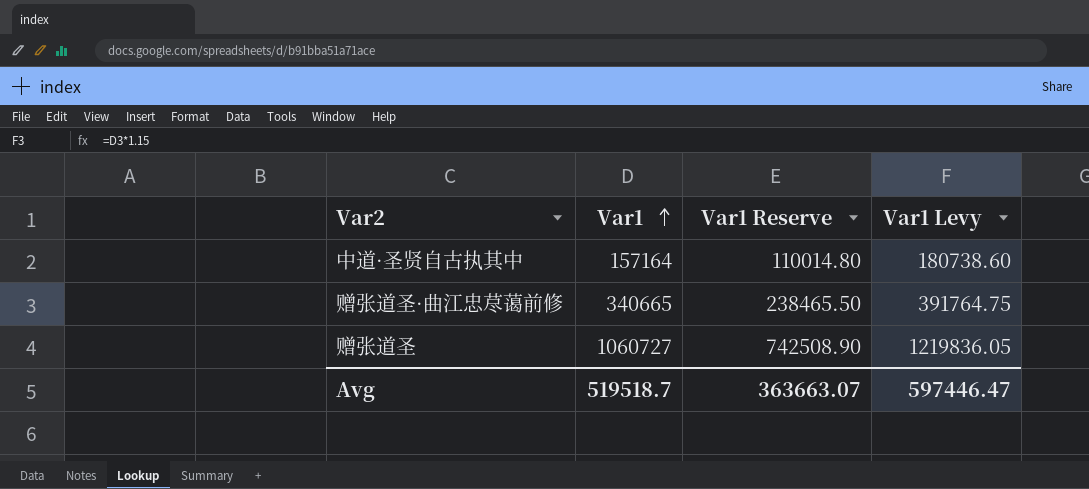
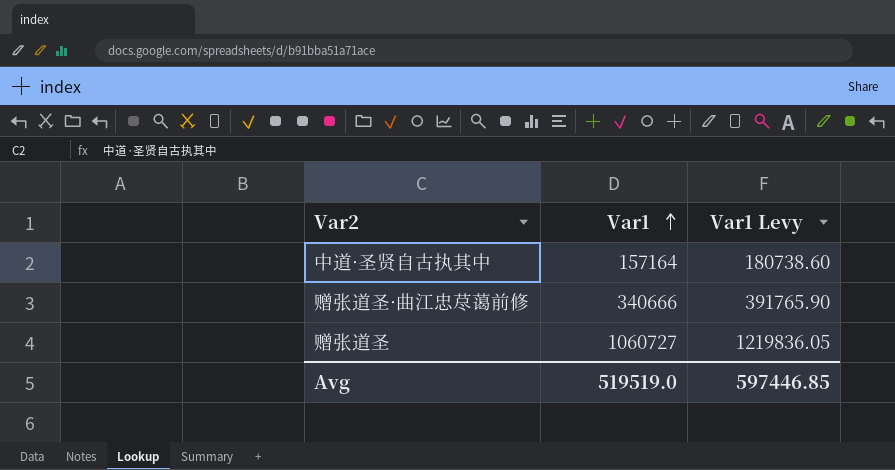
column Var1 Reserve | formula: [Var1] * 0.7 -> none
赠张道圣·曲江忠荩蔼前修 | Var1: 340665 -> 340666
赠张道圣·曲江忠荩蔼前修 | Var1 Levy: 391764.75 -> 391765.90
Avg | Var1: 519518.7 -> 519519.0
Avg | Var1 Levy: 597446.47 -> 597446.85

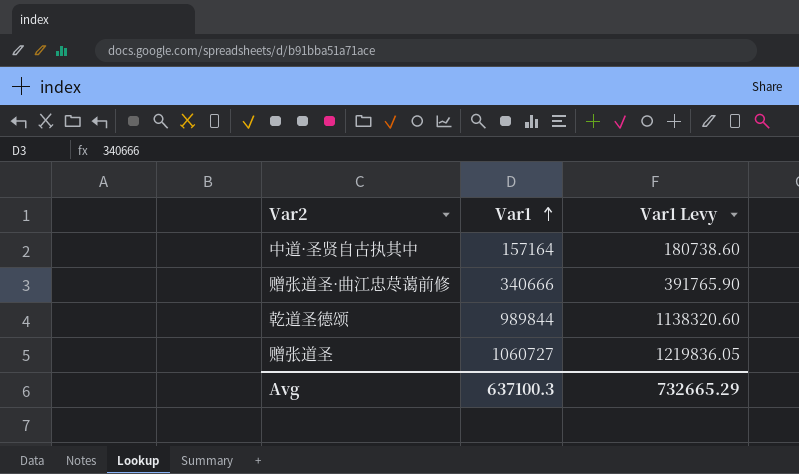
row 乾道圣德颂: none -> 989844 | 1138320.60
Avg | Var1: 519519.0 -> 637100.3
Avg | Var1 Levy: 597446.85 -> 732665.29

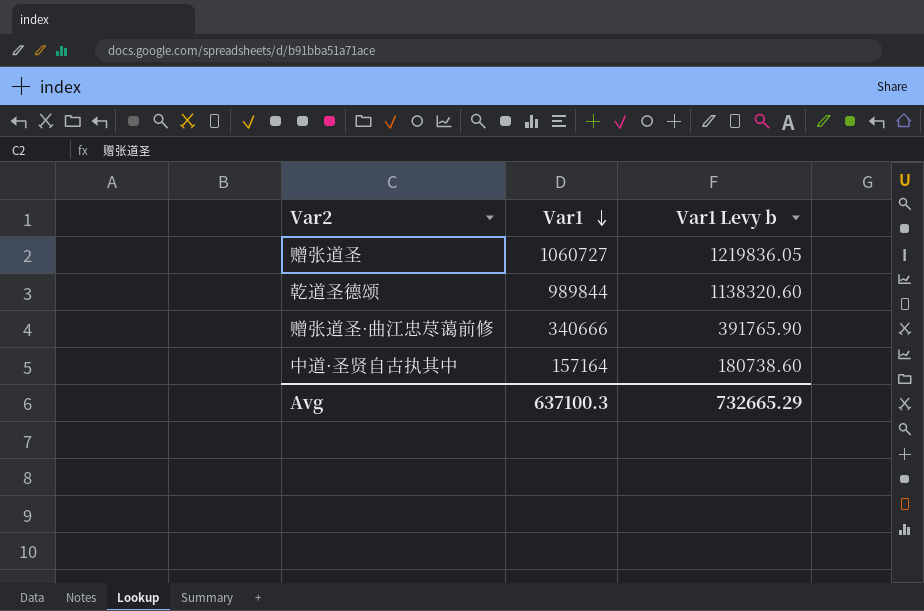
row order: Var1 ascending -> Var1 descending
column name: Var1 Levy -> Var1 Levy b

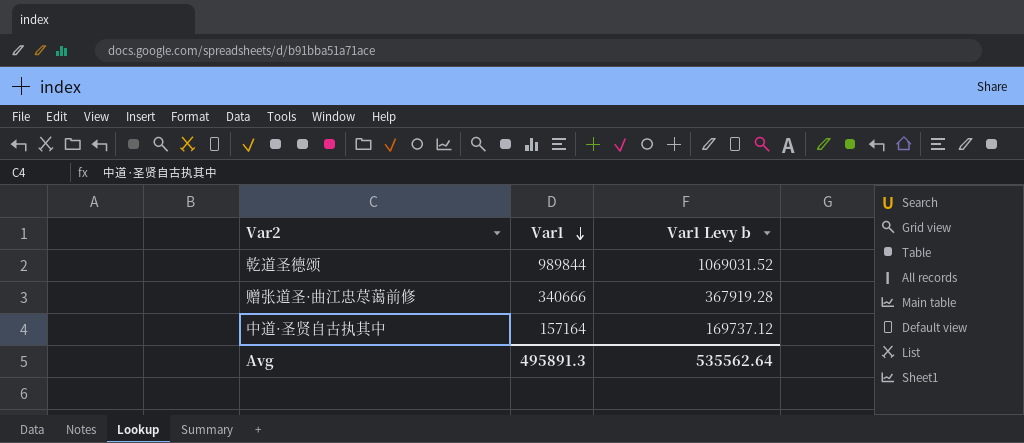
column Var1 Levy b | formula: [Var1] * 1.15 -> [Var1] * 1.08
row 赠张道圣: 1060727 | 1219836.05 -> none
Avg | Var1: 637100.3 -> 495891.3
Avg | Var1 Levy b: 732665.29 -> 535562.64

